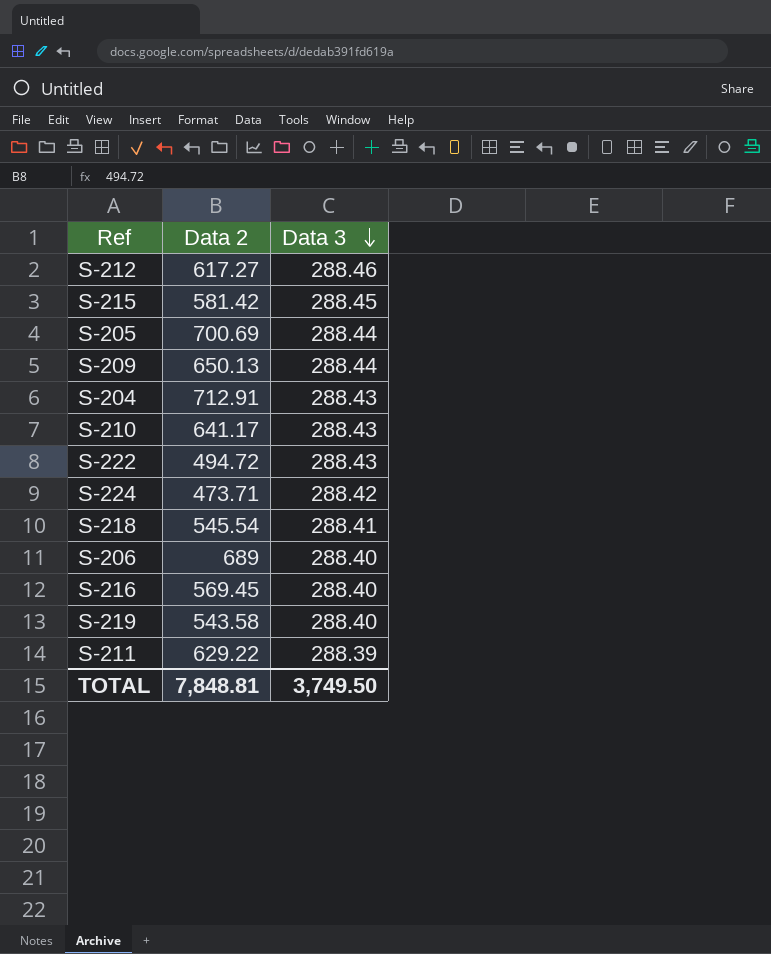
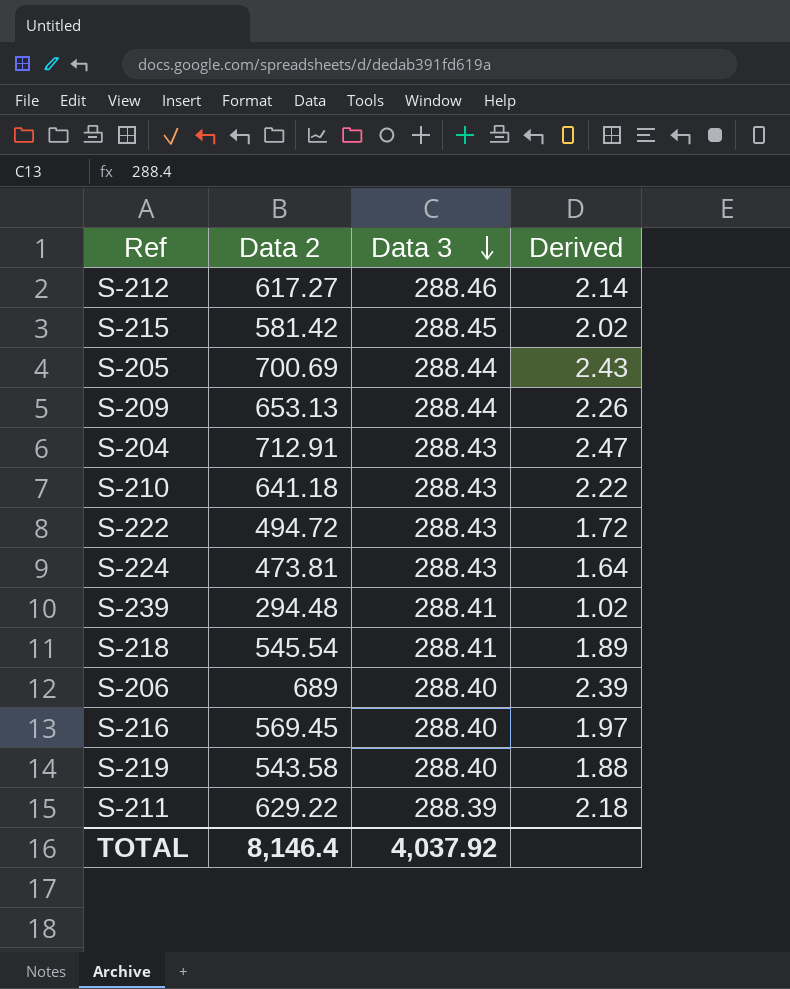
column Derived | formula: none -> [Data 2] / [Data 3]
S-209 | Data 2: 650.13 -> 653.13
S-210 | Data 2: 641.17 -> 641.18
S-224 | Data 2: 473.71 -> 473.81
S-224 | Data 3: 288.42 -> 288.43
row S-239: none -> 294.48 | 288.41 | 1.02
TOTAL | Data 2: 7,848.81 -> 8,146.4
TOTAL | Data 3: 3,749.50 -> 4,037.92

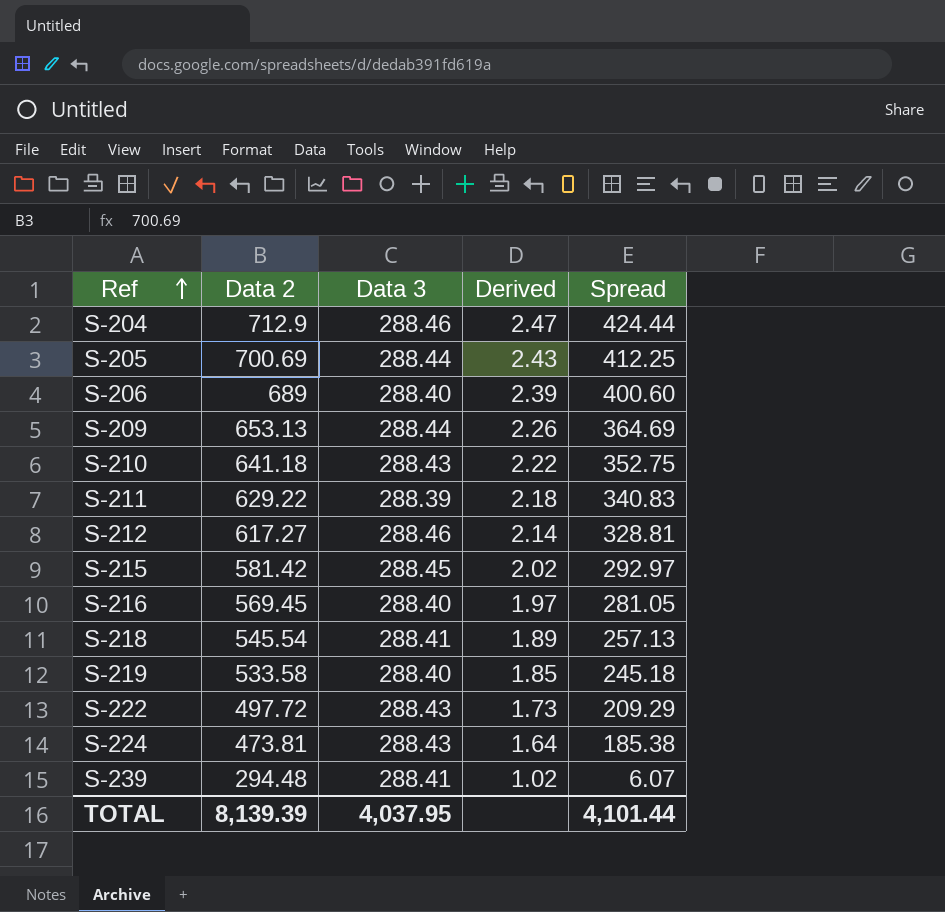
row order: Data 3 descending -> Ref ascending
column Spread | formula: none -> [Data 2] - [Data 3]
S-204 | Data 2: 712.91 -> 712.9
S-204 | Data 3: 288.43 -> 288.46
S-219 | Data 2: 543.58 -> 533.58
S-219 | Derived: 1.88 -> 1.85
S-222 | Data 2: 494.72 -> 497.72
S-222 | Derived: 1.72 -> 1.73
TOTAL | Data 2: 8,146.4 -> 8,139.39
TOTAL | Data 3: 4,037.92 -> 4,037.95

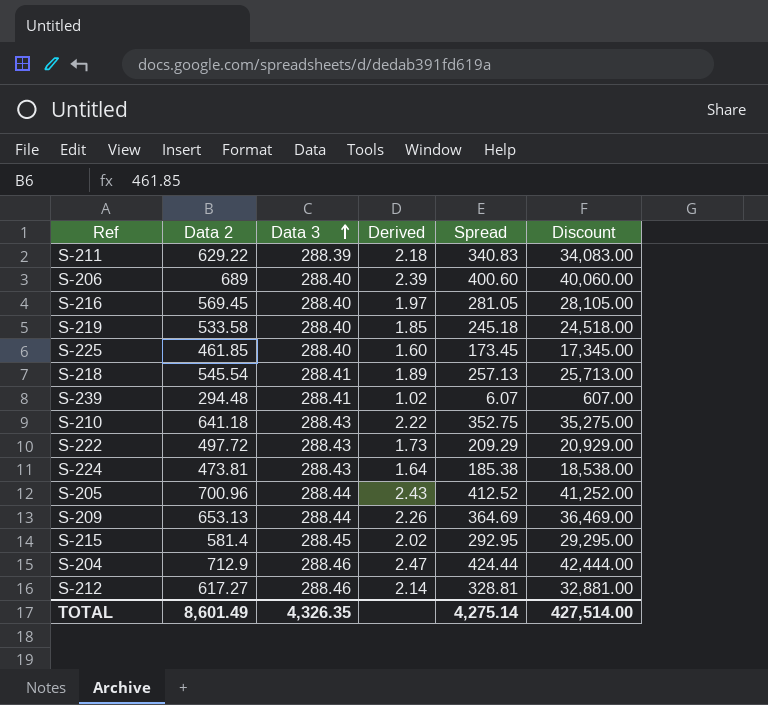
row order: Ref ascending -> Data 3 ascending
column Discount | formula: none -> [Spread] * 100
row S-225: none -> 461.85 | 288.40 | 1.60 | 173.45 | 17,345.00
S-205 | Data 2: 700.69 -> 700.96
S-205 | Spread: 412.25 -> 412.52
S-215 | Data 2: 581.42 -> 581.4
S-215 | Spread: 292.97 -> 292.95
TOTAL | Data 2: 8,139.39 -> 8,601.49
TOTAL | Data 3: 4,037.95 -> 4,326.35
TOTAL | Spread: 4,101.44 -> 4,275.14

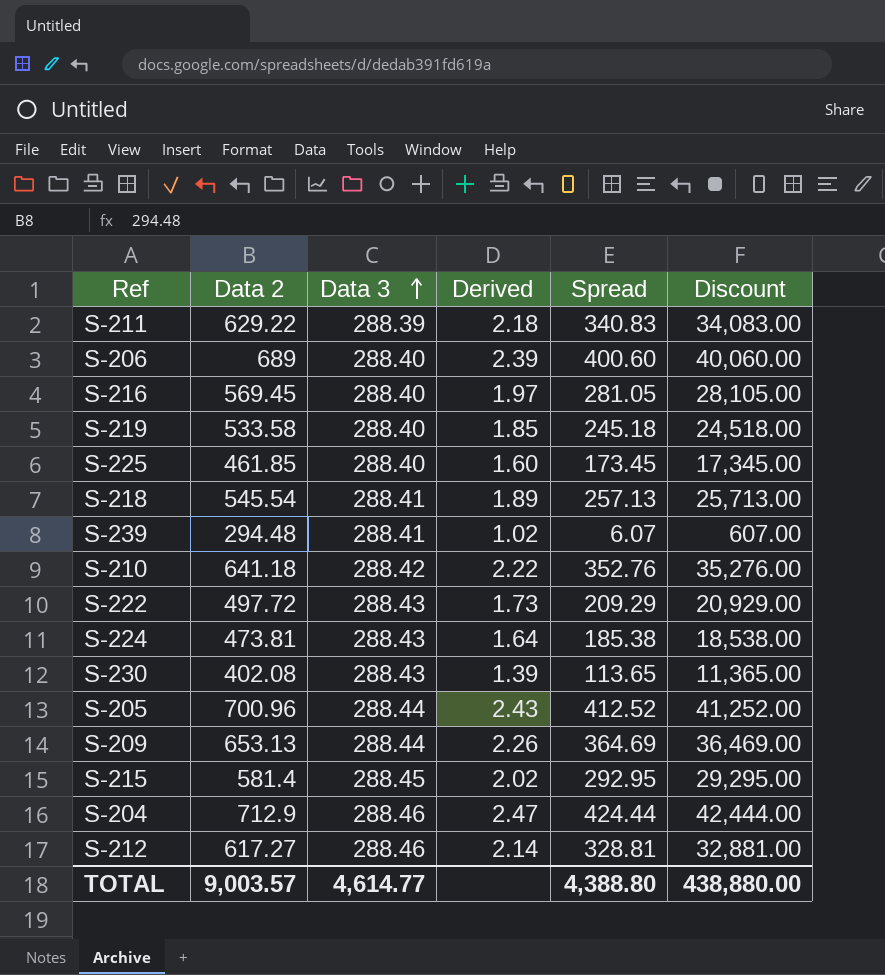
S-210 | Data 3: 288.43 -> 288.42
S-210 | Spread: 352.75 -> 352.76
S-210 | Discount: 35,275.00 -> 35,276.00
row S-230: none -> 402.08 | 288.43 | 1.39 | 113.65 | 11,365.00
TOTAL | Data 2: 8,601.49 -> 9,003.57
TOTAL | Data 3: 4,326.35 -> 4,614.77
TOTAL | Spread: 4,275.14 -> 4,388.80
TOTAL | Discount: 427,514.00 -> 438,880.00

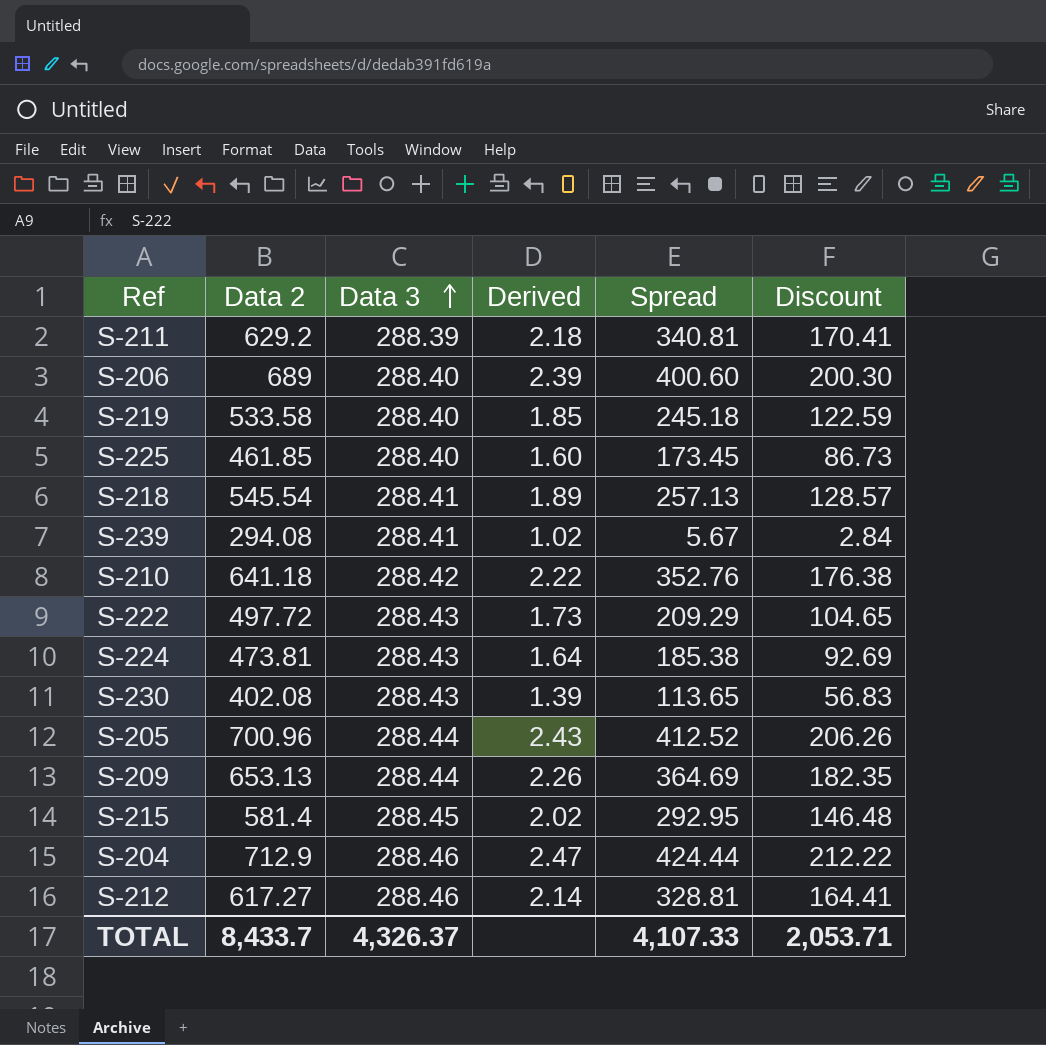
column Discount | formula: [Spread] * 100 -> [Spread] * 0.5
row S-216: 569.45 | 288.40 | 1.97 | 281.05 | 28,105.00 -> none
S-211 | Data 2: 629.22 -> 629.2
S-211 | Spread: 340.83 -> 340.81
S-239 | Data 2: 294.48 -> 294.08
S-239 | Spread: 6.07 -> 5.67
TOTAL | Data 2: 9,003.57 -> 8,433.7
TOTAL | Data 3: 4,614.77 -> 4,326.37
TOTAL | Spread: 4,388.80 -> 4,107.33
TOTAL | Discount: 438,880.00 -> 2,053.71

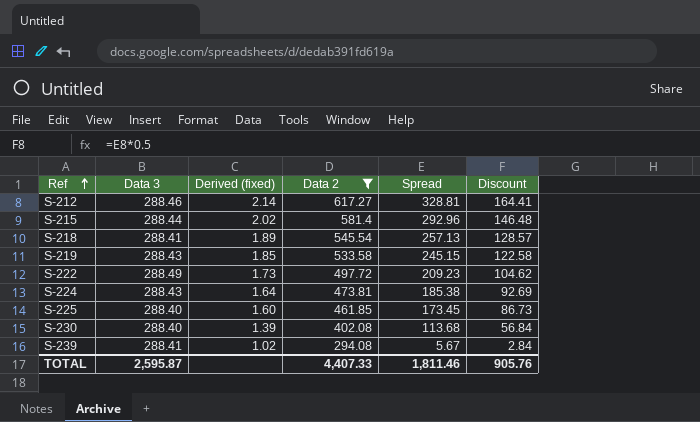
filter: none -> Data 2 <= 617.27
row order: Data 3 ascending -> Ref ascending
column name: Derived -> Derived (fixed)
column Data 2 | position: 2 -> 4
S-215 | Data 3: 288.45 -> 288.44
S-215 | Spread: 292.95 -> 292.96
S-219 | Data 3: 288.40 -> 288.43
S-219 | Spread: 245.18 -> 245.15
S-219 | Discount: 122.59 -> 122.58
S-222 | Data 3: 288.43 -> 288.49
S-222 | Spread: 209.29 -> 209.23
S-222 | Discount: 104.65 -> 104.62
S-230 | Data 3: 288.43 -> 288.40
S-230 | Spread: 113.65 -> 113.68
S-230 | Discount: 56.83 -> 56.84
TOTAL | Data 3: 4,326.37 -> 2,595.87
TOTAL | Data 2: 8,433.7 -> 4,407.33
TOTAL | Spread: 4,107.33 -> 1,811.46
TOTAL | Discount: 2,053.71 -> 905.76

